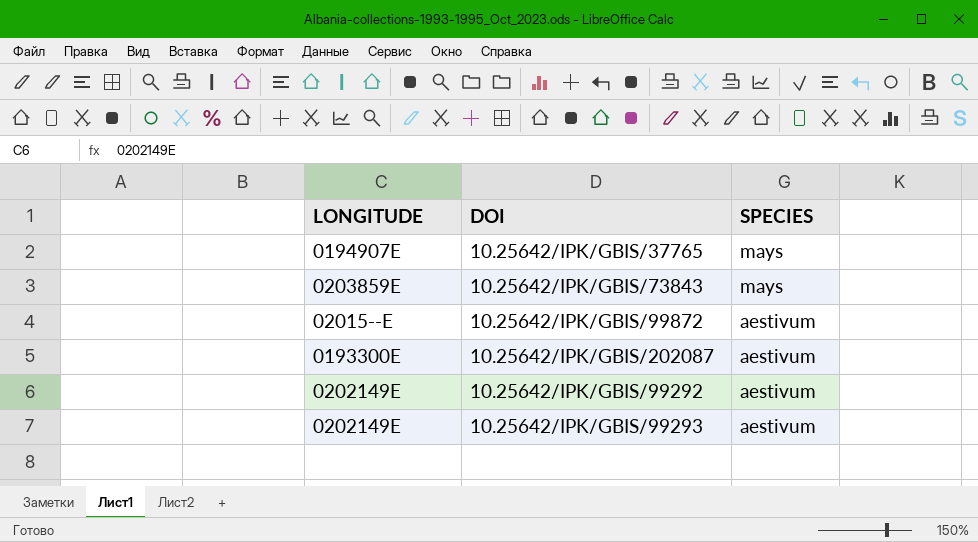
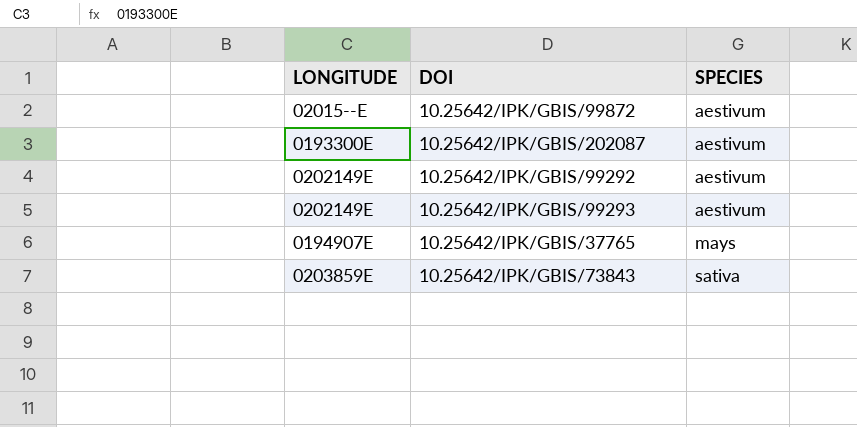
row order: SPECIES descending -> SPECIES ascending
10.25642/IPK/GBIS/73843 | SPECIES: mays -> sativa

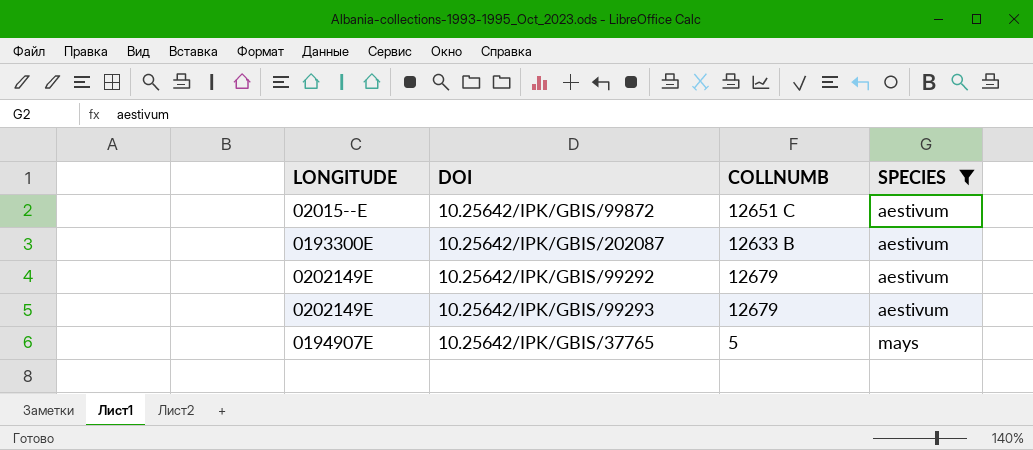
filter: none -> SPECIES != sativa
column COLLNUMB | position: none -> 3

